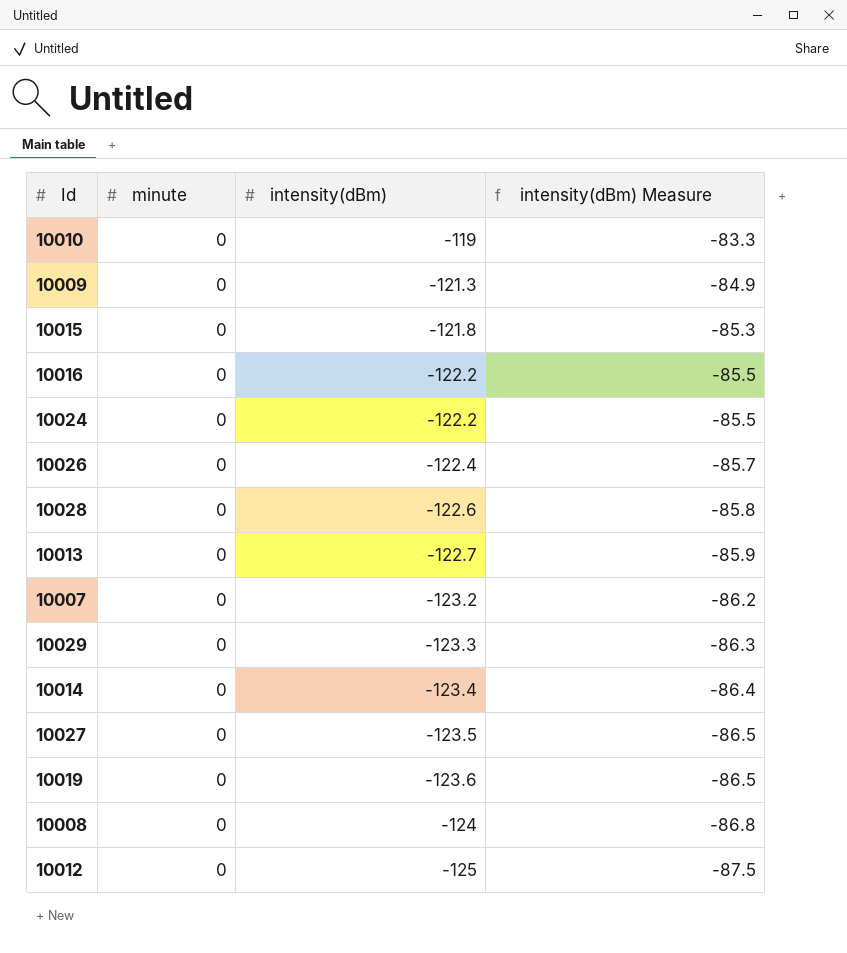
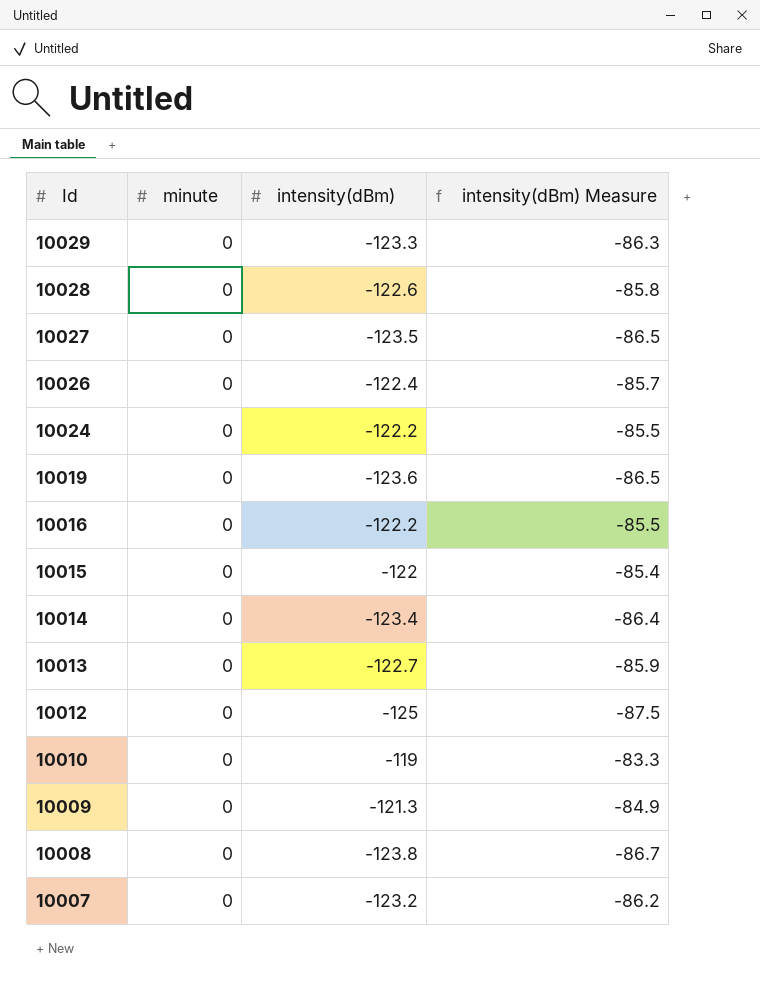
row order: intensity(dBm) descending -> Id descending
10015 | intensity(dBm): -121.8 -> -122
10015 | intensity(dBm) Measure: -85.3 -> -85.4
10008 | intensity(dBm): -124 -> -123.8
10008 | intensity(dBm) Measure: -86.8 -> -86.7

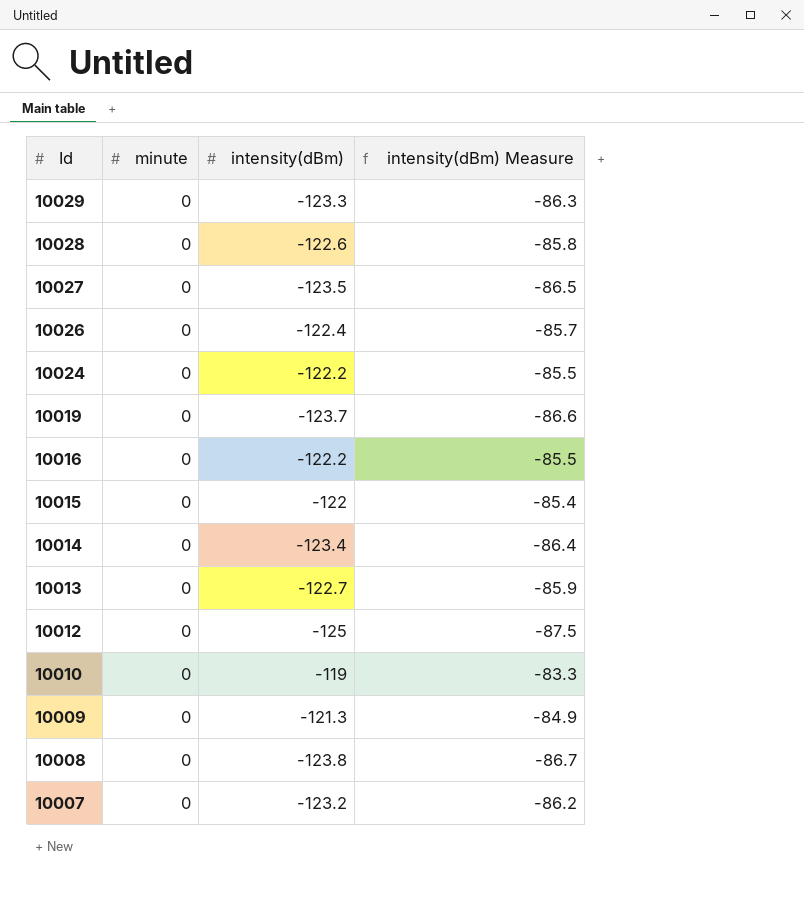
10019 | intensity(dBm): -123.6 -> -123.7
10019 | intensity(dBm) Measure: -86.5 -> -86.6

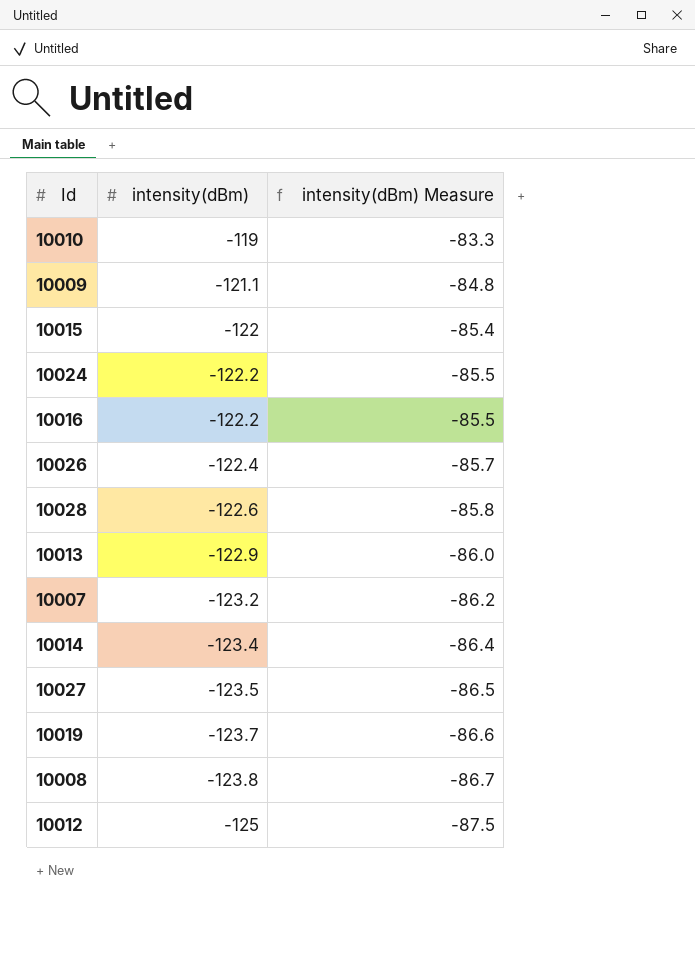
row order: Id descending -> intensity(dBm) descending
column minute | position: 2 -> none
row 10029: 0 | -123.3 | -86.3 -> none
10009 | intensity(dBm): -121.3 -> -121.1
10009 | intensity(dBm) Measure: -84.9 -> -84.8
10013 | intensity(dBm): -122.7 -> -122.9
10013 | intensity(dBm) Measure: -85.9 -> -86.0

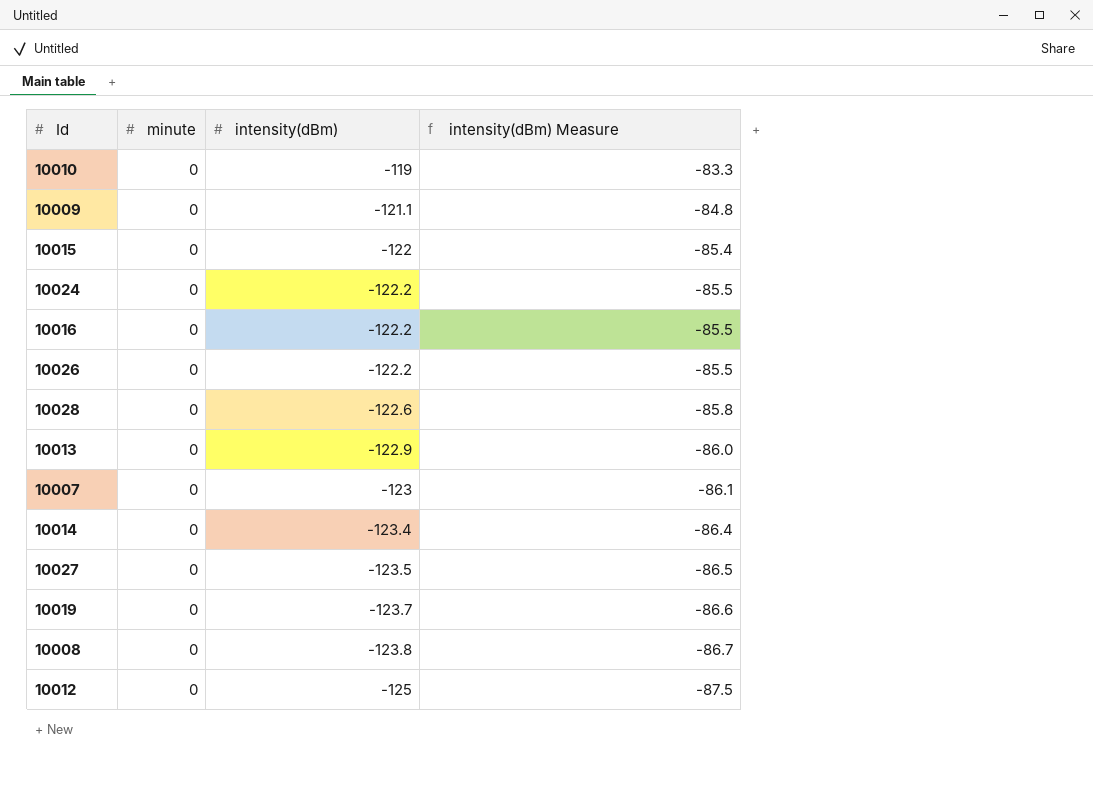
column minute | position: none -> 2
10026 | intensity(dBm): -122.4 -> -122.2
10026 | intensity(dBm) Measure: -85.7 -> -85.5
10007 | intensity(dBm): -123.2 -> -123
10007 | intensity(dBm) Measure: -86.2 -> -86.1

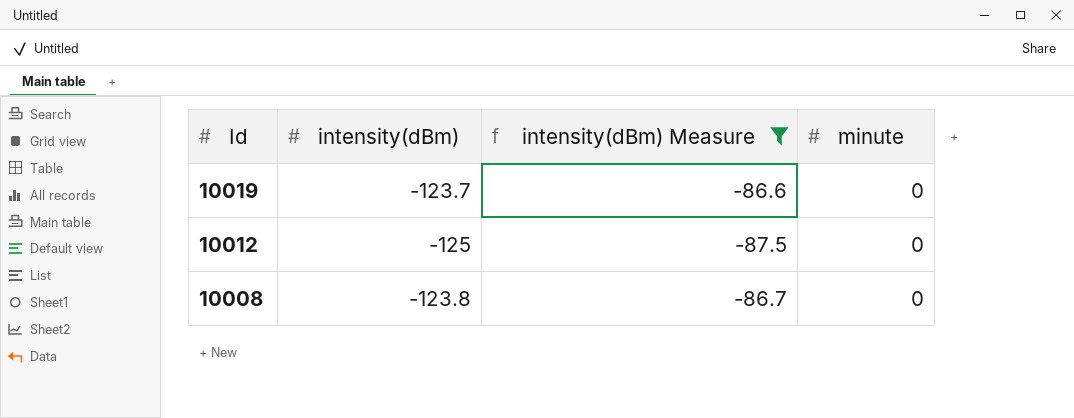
filter: none -> intensity(dBm) Measure <= -86.6
row order: intensity(dBm) descending -> Id descending
column minute | position: 2 -> 4

